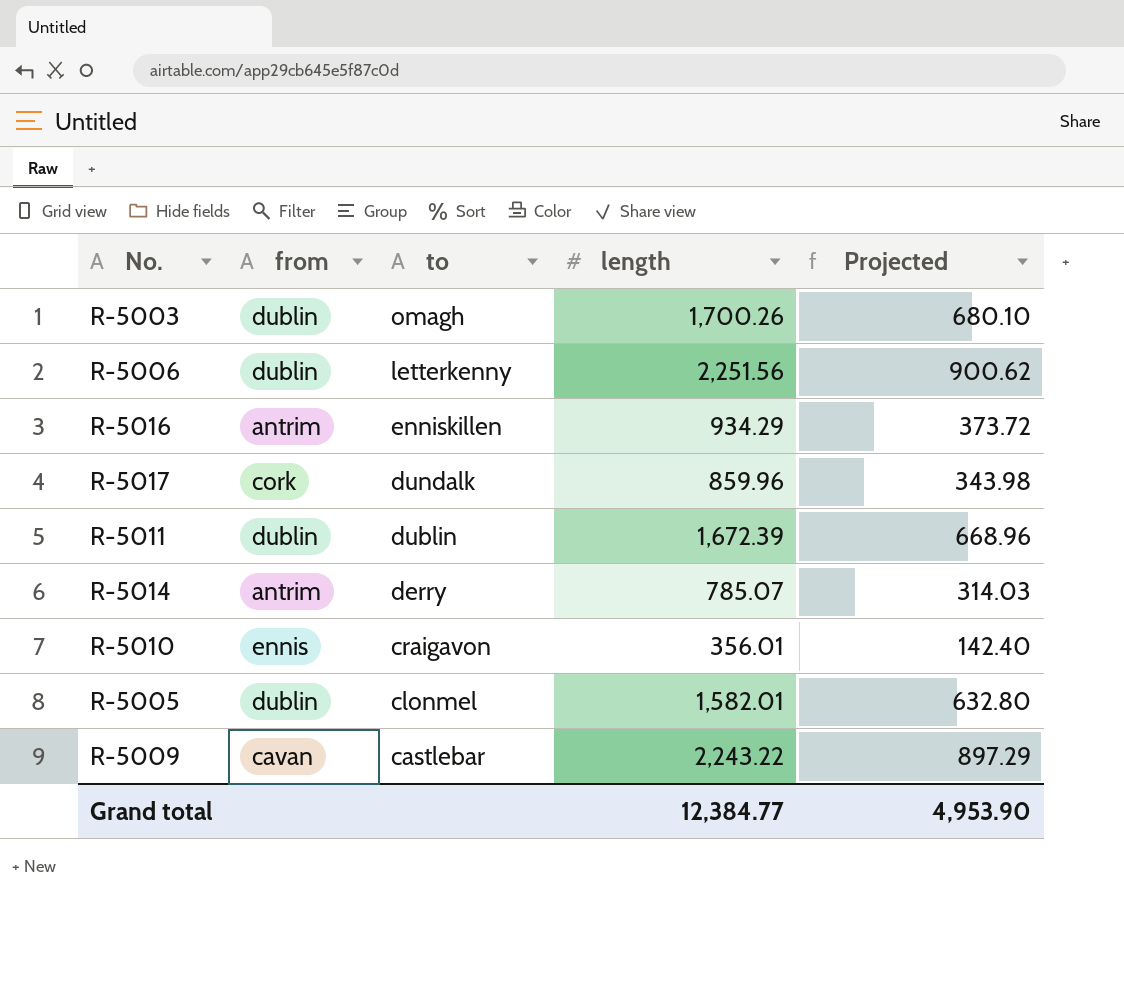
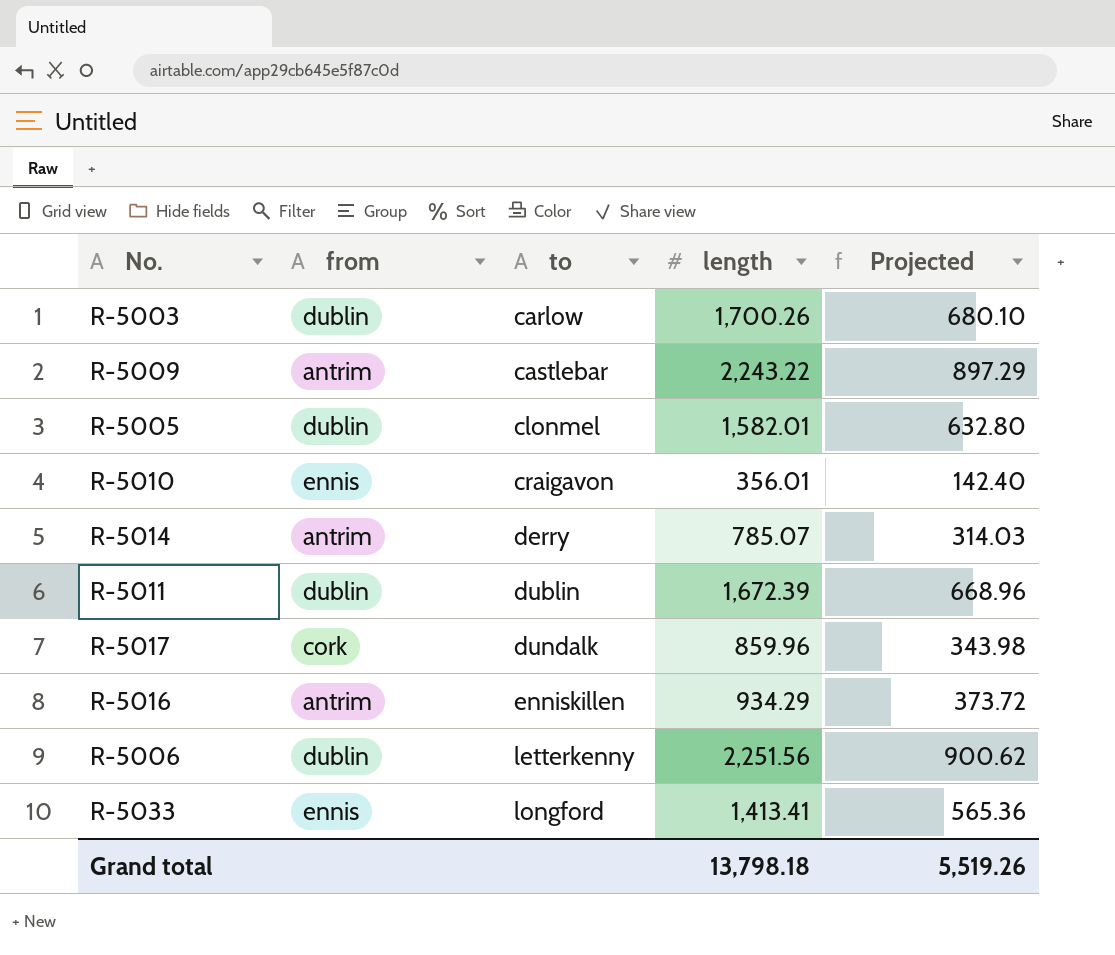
row order: to descending -> to ascending
R-5003 | to: omagh -> carlow
R-5009 | from: cavan -> antrim
row R-5033: none -> ennis | longford | 1,413.41 | 565.36
Grand total | length: 12,384.77 -> 13,798.18
Grand total | Projected: 4,953.90 -> 5,519.26

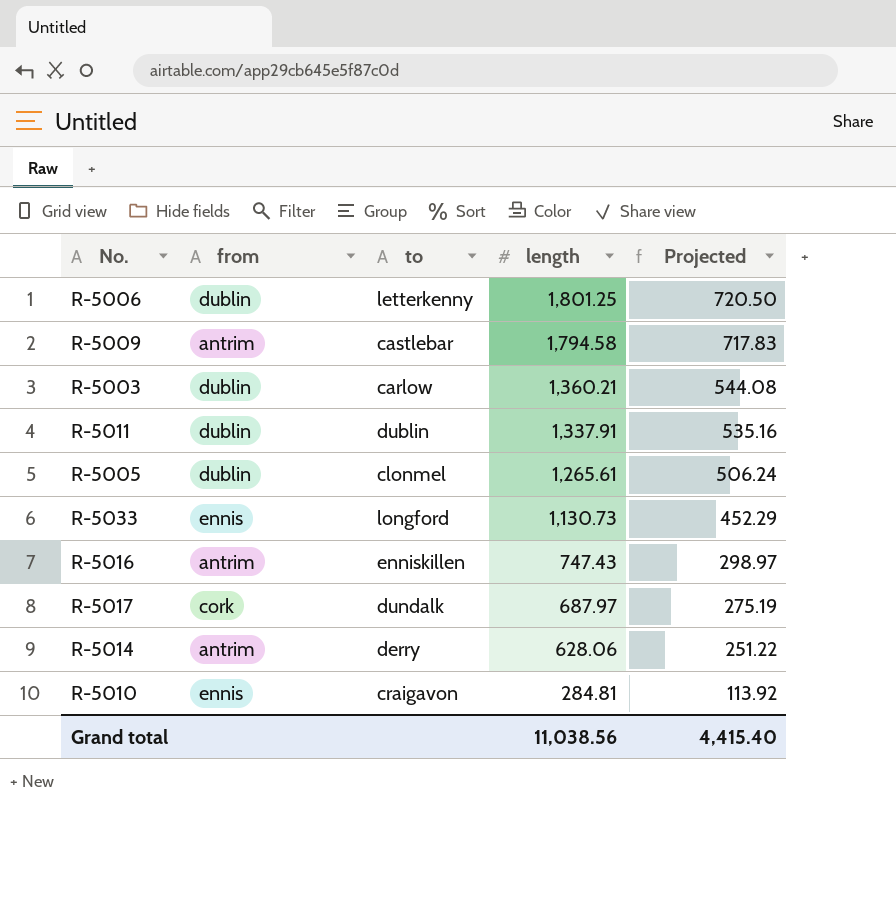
row order: to ascending -> length descending
R-5006 | length: 2,251.56 -> 1,801.25
R-5006 | Projected: 900.62 -> 720.50
R-5009 | length: 2,243.22 -> 1,794.58
R-5009 | Projected: 897.29 -> 717.83
R-5003 | length: 1,700.26 -> 1,360.21
R-5003 | Projected: 680.10 -> 544.08
R-5011 | length: 1,672.39 -> 1,337.91
R-5011 | Projected: 668.96 -> 535.16
R-5005 | length: 1,582.01 -> 1,265.61
R-5005 | Projected: 632.80 -> 506.24
R-5033 | length: 1,413.41 -> 1,130.73
R-5033 | Projected: 565.36 -> 452.29
R-5016 | length: 934.29 -> 747.43
R-5016 | Projected: 373.72 -> 298.97
R-5017 | length: 859.96 -> 687.97
R-5017 | Projected: 343.98 -> 275.19
R-5014 | length: 785.07 -> 628.06
R-5014 | Projected: 314.03 -> 251.22
R-5010 | length: 356.01 -> 284.81
R-5010 | Projected: 142.40 -> 113.92
Grand total | length: 13,798.18 -> 11,038.56
Grand total | Projected: 5,519.26 -> 4,415.40

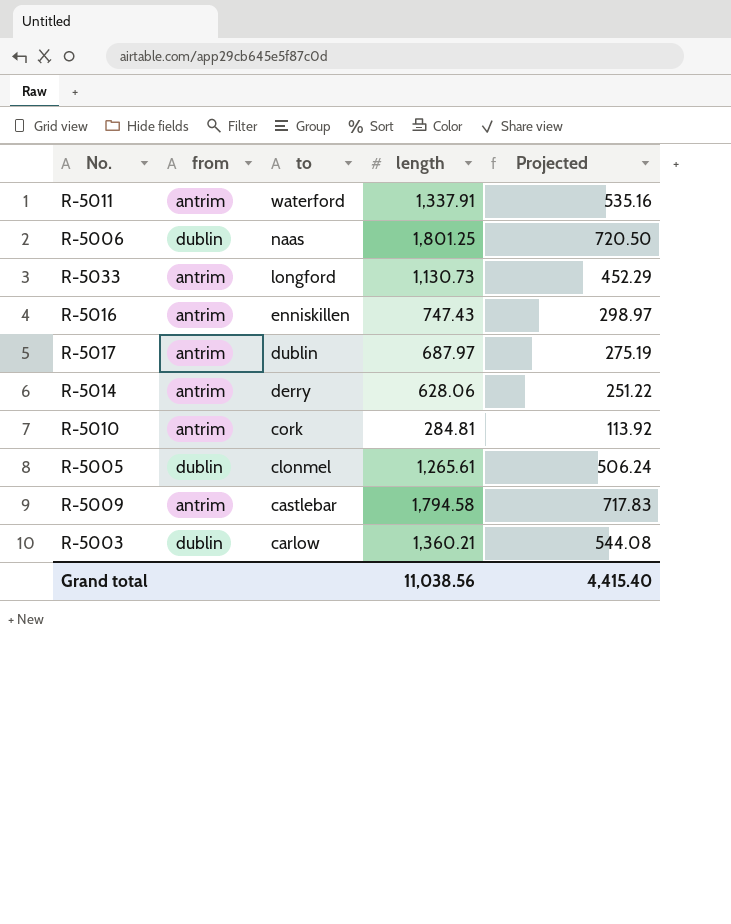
row order: length descending -> to descending
R-5011 | from: dublin -> antrim
R-5011 | to: dublin -> waterford
R-5006 | to: letterkenny -> naas
R-5033 | from: ennis -> antrim
R-5017 | from: cork -> antrim
R-5017 | to: dundalk -> dublin
R-5010 | from: ennis -> antrim
R-5010 | to: craigavon -> cork

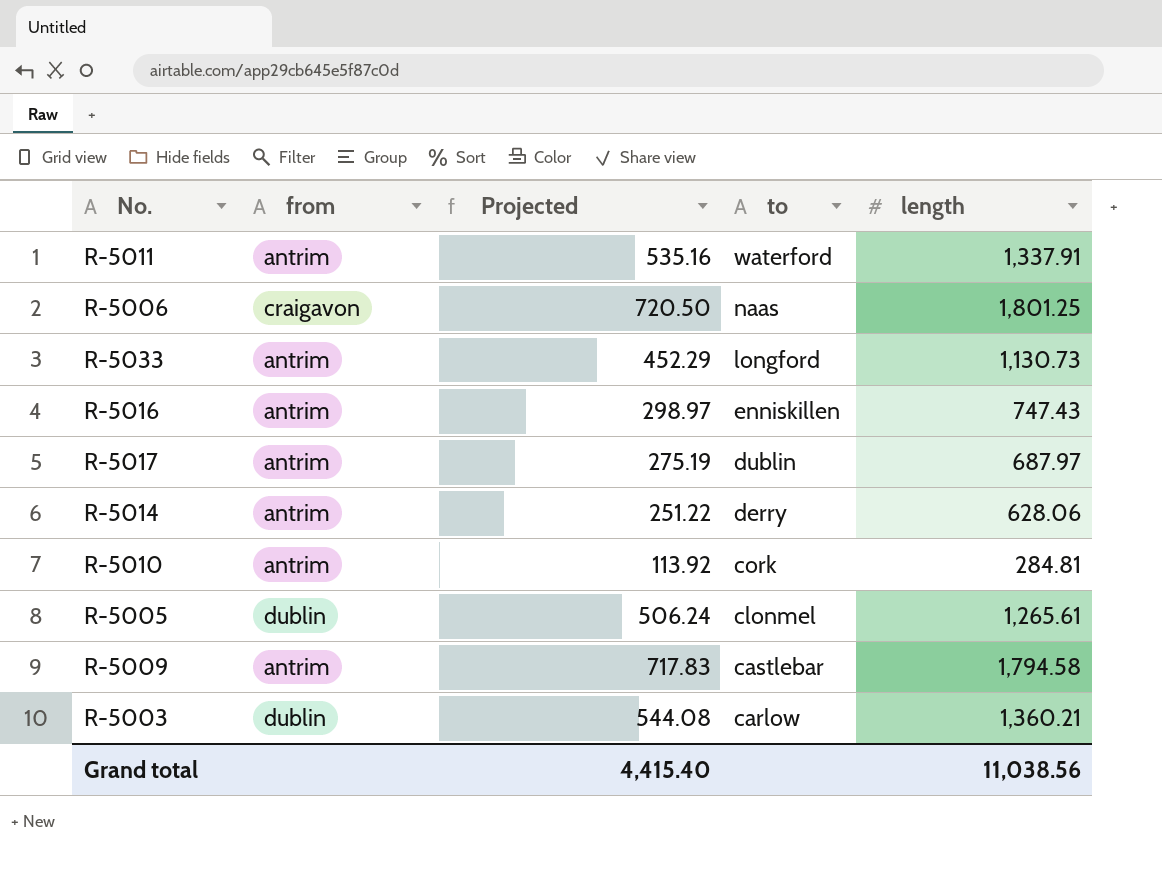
column Projected | position: 5 -> 3
R-5006 | from: dublin -> craigavon

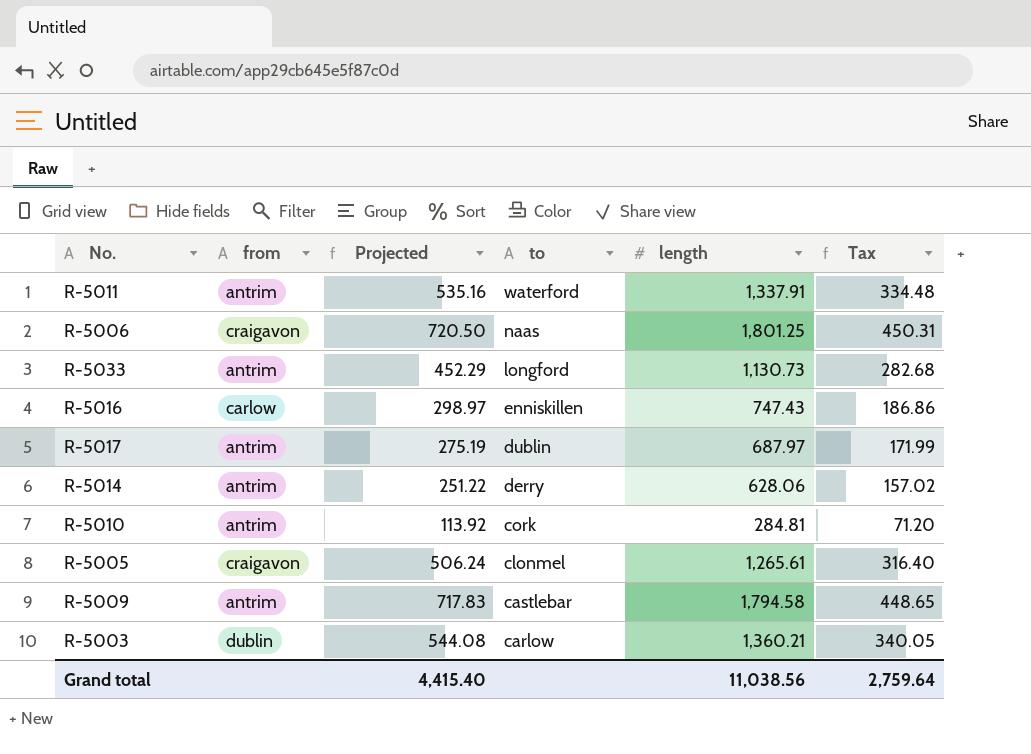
column Tax | formula: none -> [length] * 0.25
R-5016 | from: antrim -> carlow
R-5005 | from: dublin -> craigavon

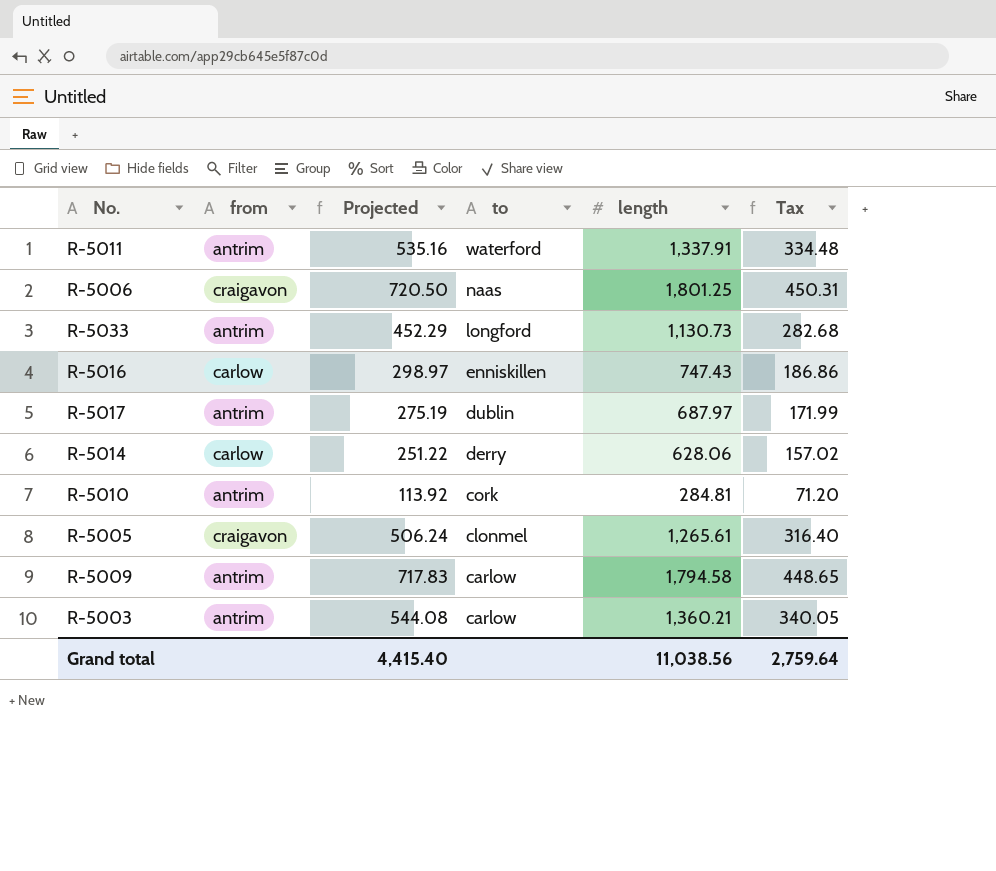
R-5014 | from: antrim -> carlow
R-5009 | to: castlebar -> carlow
R-5003 | from: dublin -> antrim

